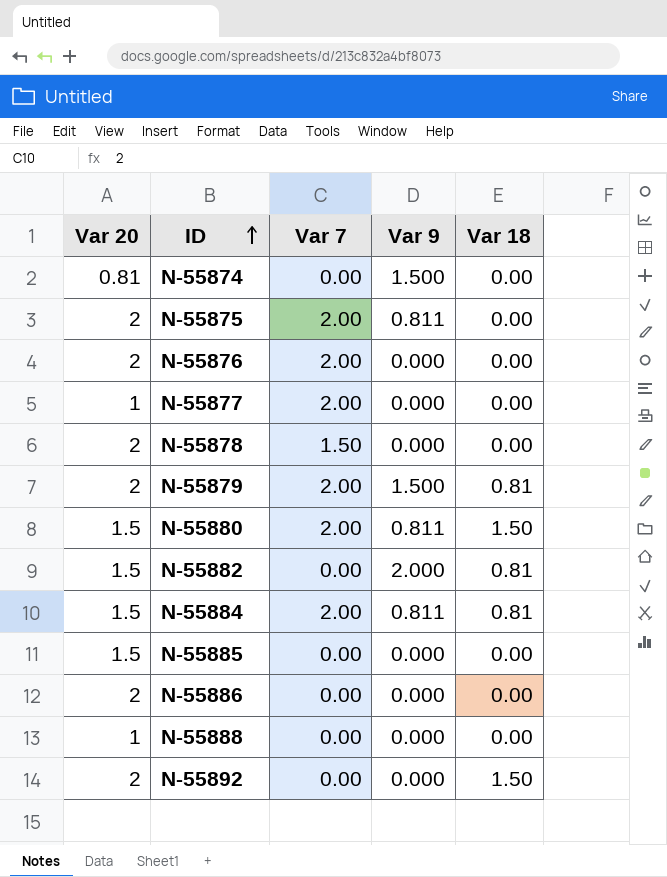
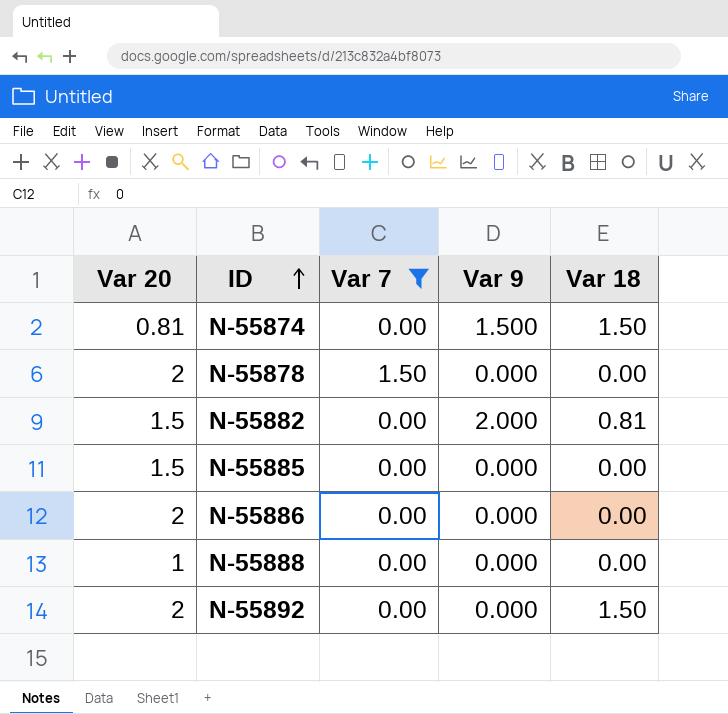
filter: none -> Var 7 != 2.00
N-55874 | Var 18: 0.00 -> 1.50

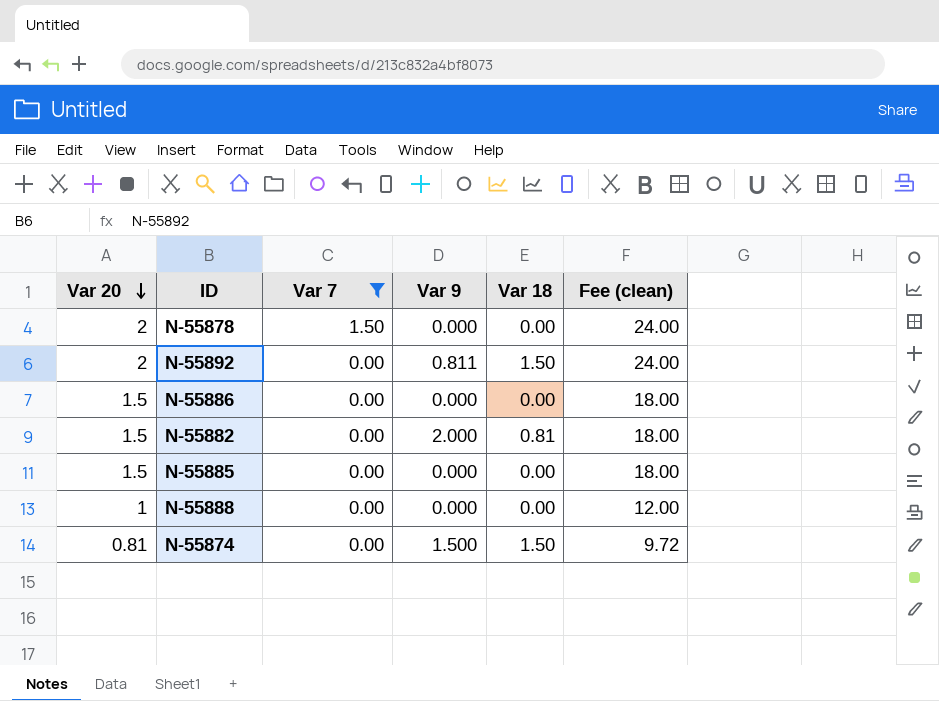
row order: ID ascending -> Var 20 descending
column Fee (clean) | formula: none -> [Var 20] * 12
N-55892 | Var 9: 0.000 -> 0.811
N-55886 | Var 20: 2 -> 1.5

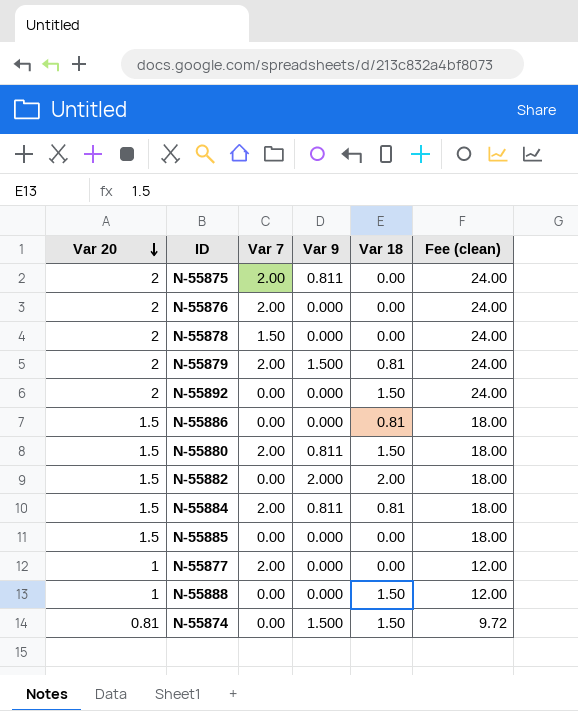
filter: Var 7 != 2.00 -> none
N-55892 | Var 9: 0.811 -> 0.000
N-55886 | Var 18: 0.00 -> 0.81
N-55882 | Var 18: 0.81 -> 2.00
N-55888 | Var 18: 0.00 -> 1.50

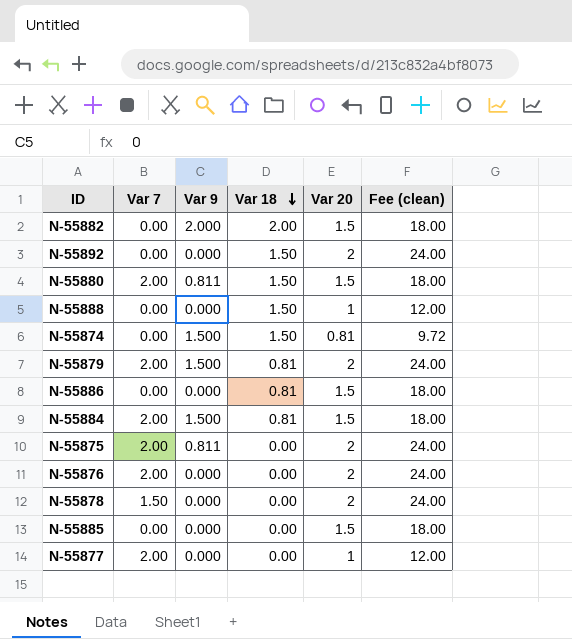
row order: Var 20 descending -> Var 18 descending
column Var 20 | position: 1 -> 5
N-55884 | Var 9: 0.811 -> 1.500

